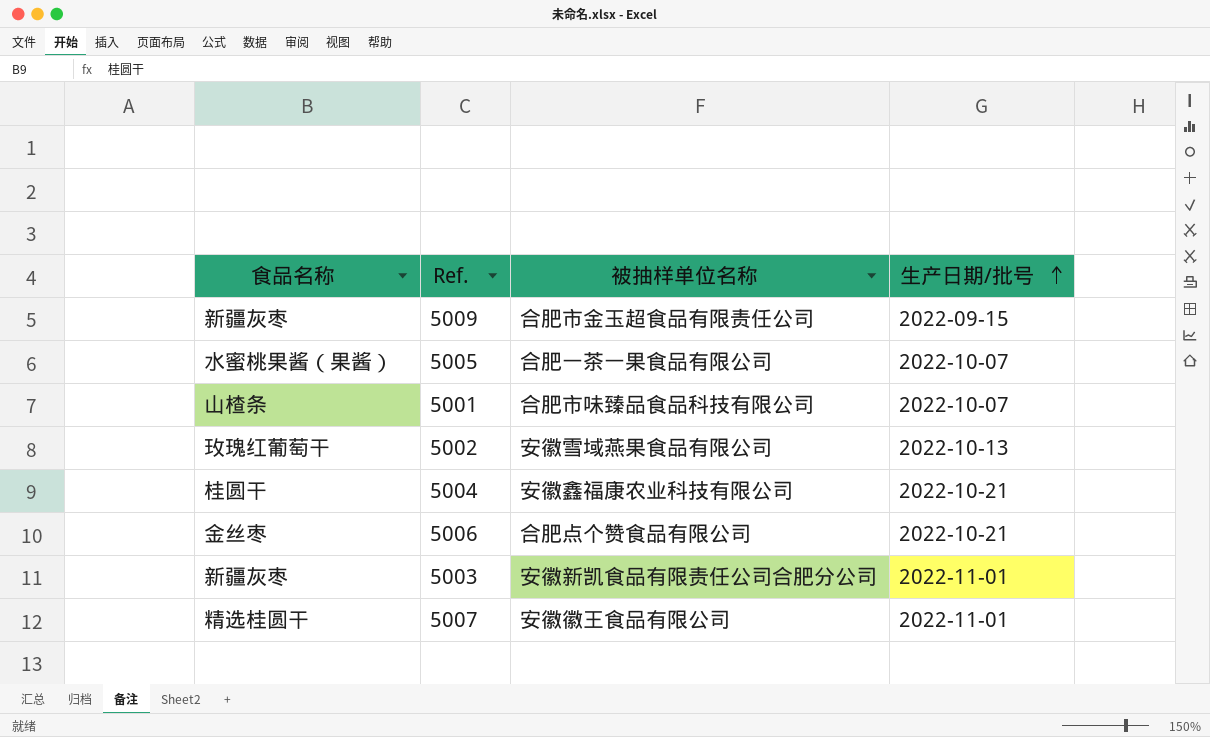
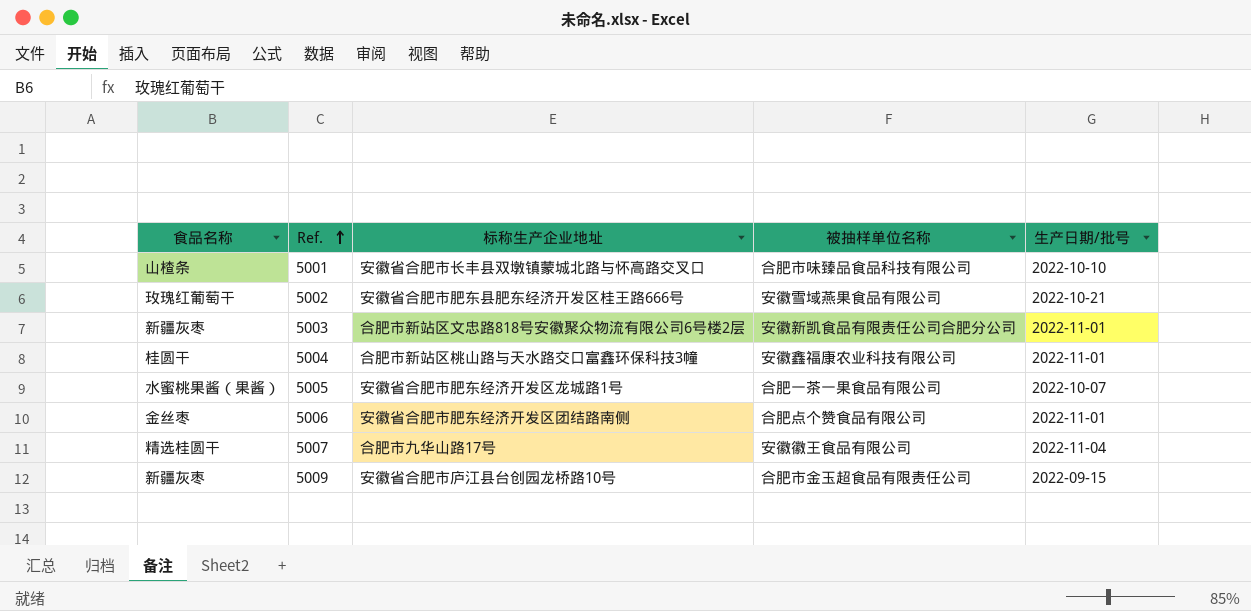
row order: 生产日期/批号 ascending -> Ref. ascending
column 标称生产企业地址 | position: none -> 3
5001 | 生产日期/批号: 2022-10-07 -> 2022-10-10
5002 | 生产日期/批号: 2022-10-13 -> 2022-10-21
5004 | 生产日期/批号: 2022-10-21 -> 2022-11-01
5006 | 生产日期/批号: 2022-10-21 -> 2022-11-01
5007 | 生产日期/批号: 2022-11-01 -> 2022-11-04

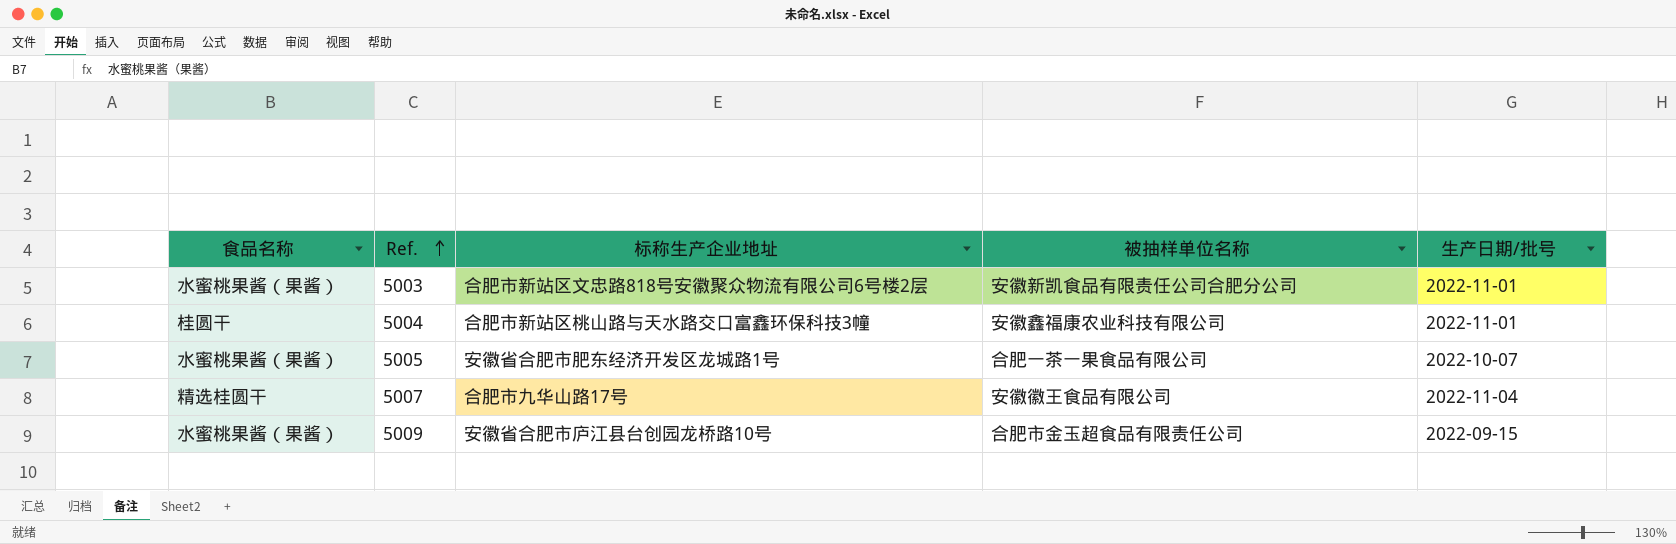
row 5001: 山楂条 | 安徽省合肥市长丰县双墩镇蒙城北路与怀高路交叉口 | 合肥市味臻品食品科技有限公司 | 2022-10-10 -> none
row 5002: 玫瑰红葡萄干 | 安徽省合肥市肥东县肥东经济开发区桂王路666号 | 安徽雪域燕果食品有限公司 | 2022-10-21 -> none
row 5006: 金丝枣 | 安徽省合肥市肥东经济开发区团结路南侧 | 合肥点个赞食品有限公司 | 2022-11-01 -> none
5003 | 食品名称: 新疆灰枣 -> 水蜜桃果酱（果酱）
5009 | 食品名称: 新疆灰枣 -> 水蜜桃果酱（果酱）

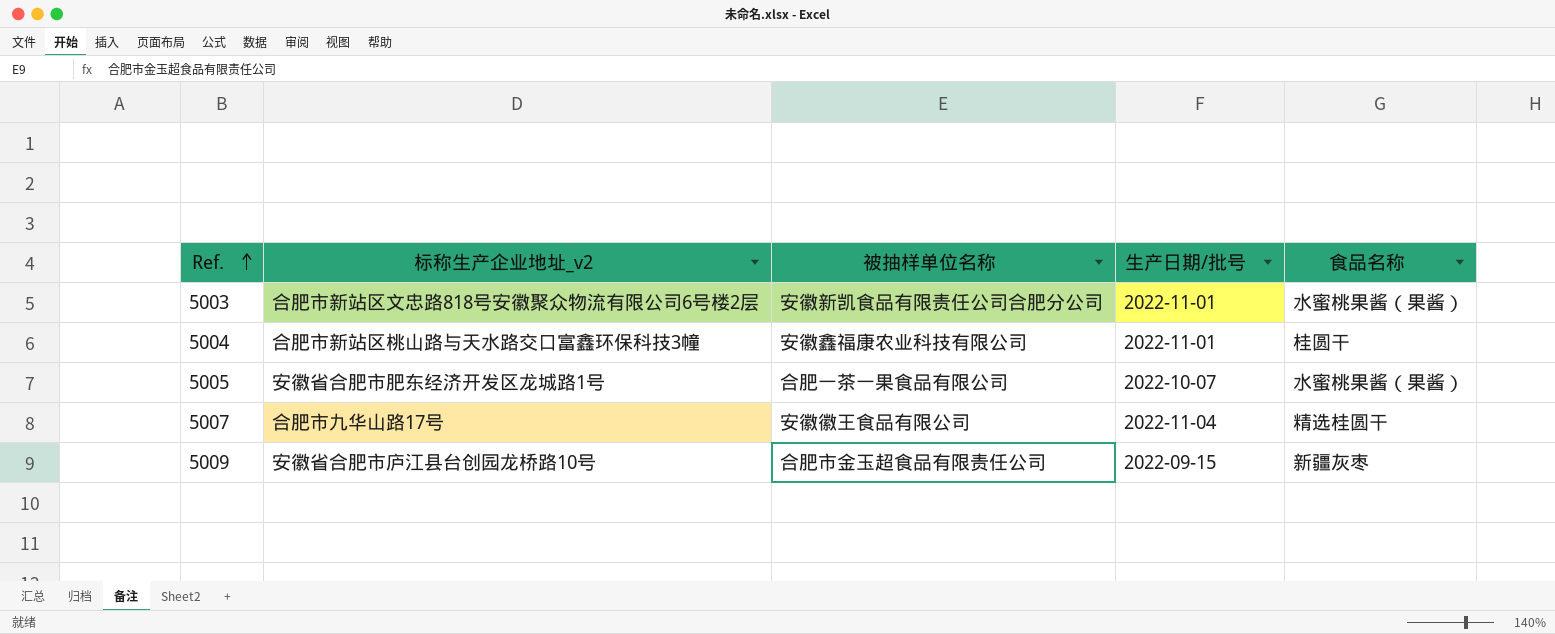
column name: 标称生产企业地址 -> 标称生产企业地址_v2
column 食品名称 | position: 1 -> 5
5009 | 食品名称: 水蜜桃果酱（果酱） -> 新疆灰枣

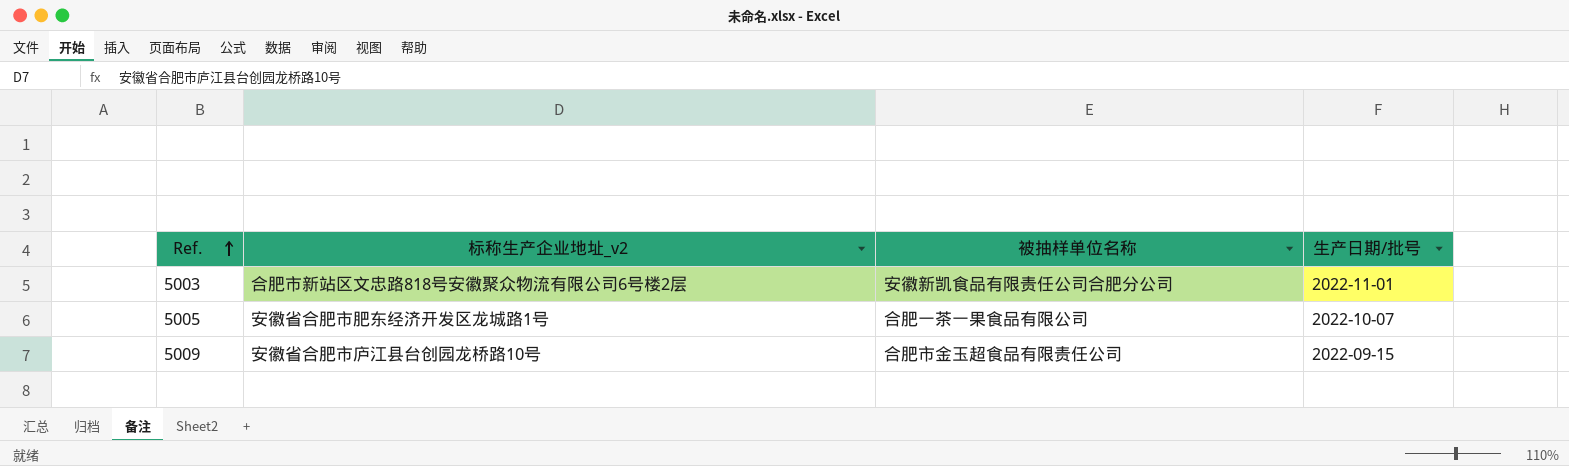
column 食品名称 | position: 5 -> none
row 5004: 合肥市新站区桃山路与天水路交口富鑫环保科技3幢 | 安徽鑫福康农业科技有限公司 | 2022-11-01 | 桂圆干 -> none
row 5007: 合肥市九华山路17号 | 安徽徽王食品有限公司 | 2022-11-04 | 精选桂圆干 -> none

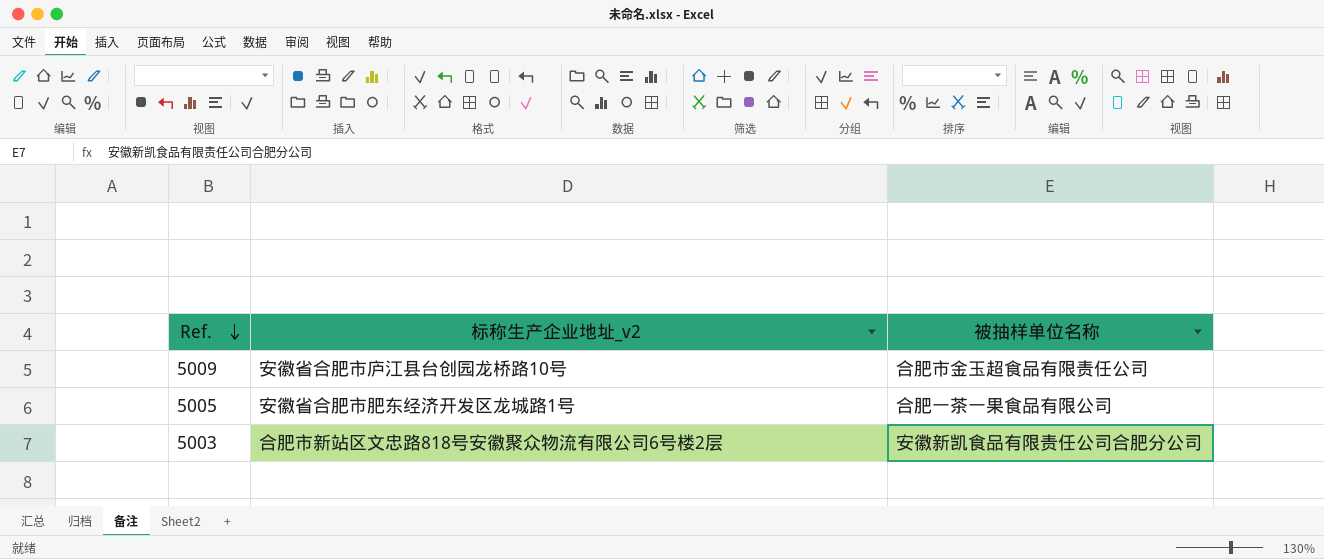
row order: Ref. ascending -> Ref. descending
column 生产日期/批号 | position: 4 -> none

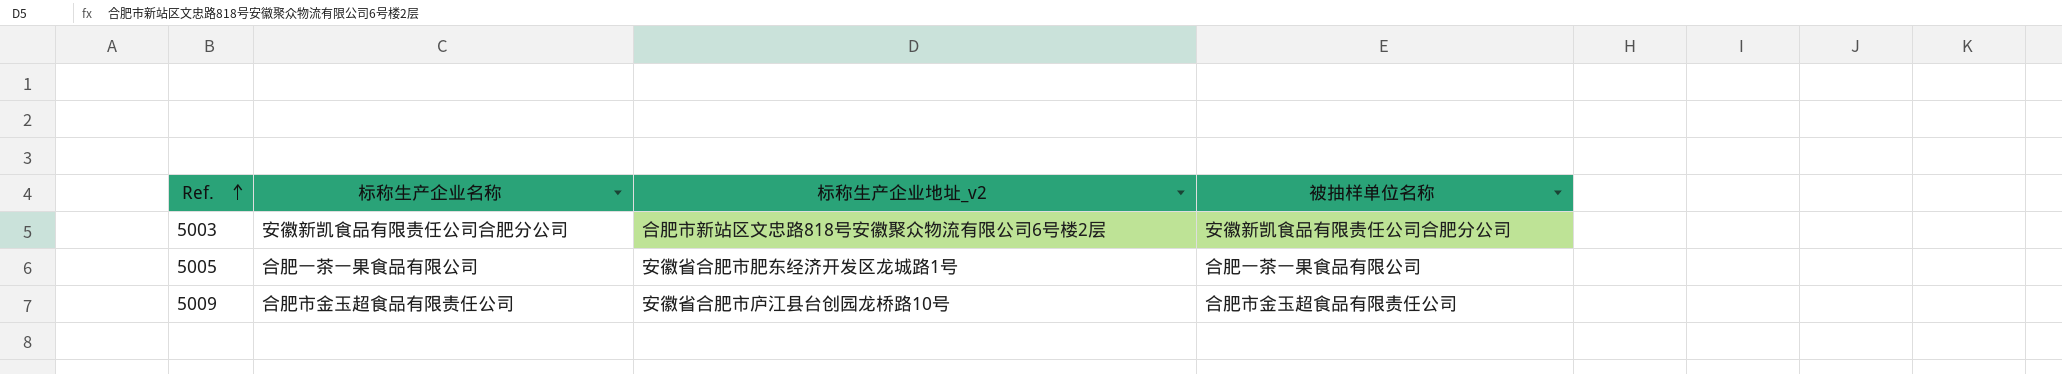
row order: Ref. descending -> Ref. ascending
column 标称生产企业名称 | position: none -> 2

